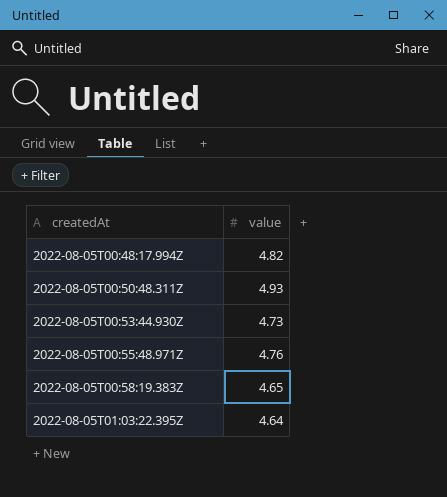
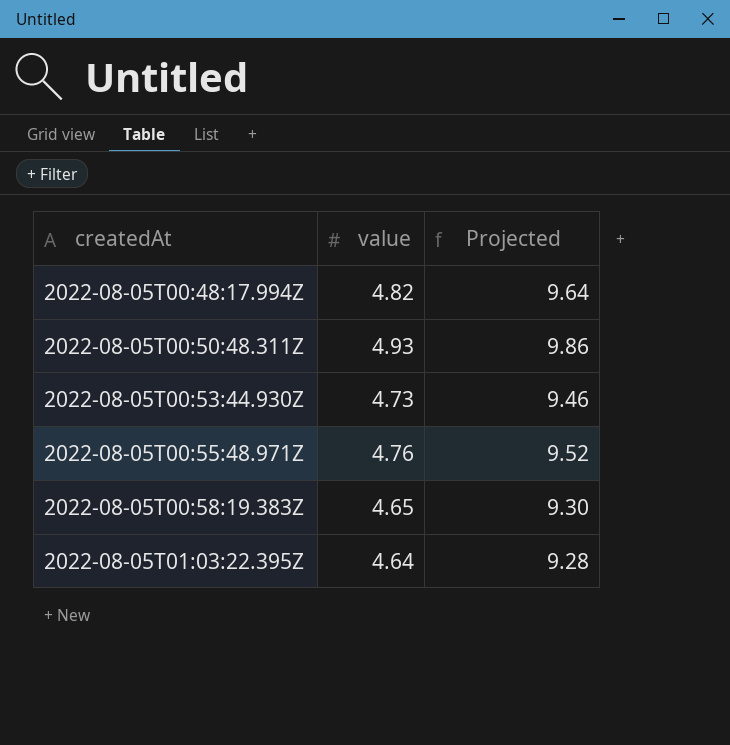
column Projected | formula: none -> [value] * 2

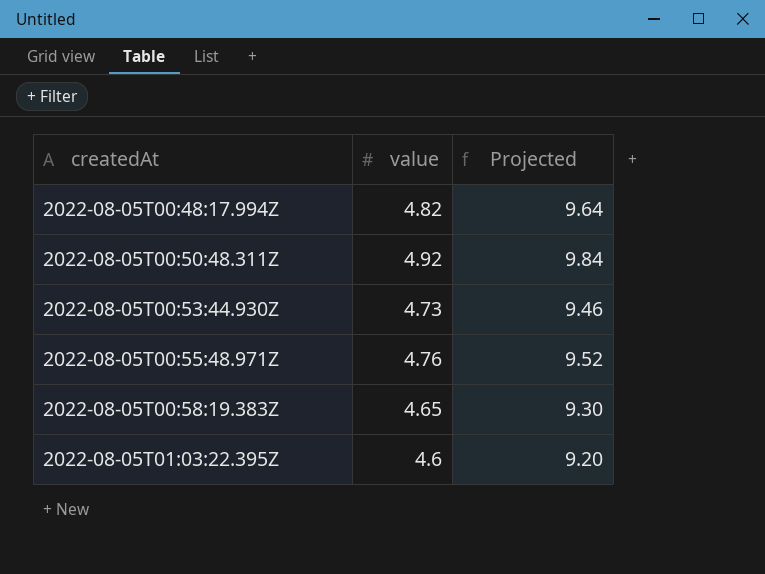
2022-08-05T00:50:48.311Z | value: 4.93 -> 4.92
2022-08-05T00:50:48.311Z | Projected: 9.86 -> 9.84
2022-08-05T01:03:22.395Z | value: 4.64 -> 4.6
2022-08-05T01:03:22.395Z | Projected: 9.28 -> 9.20

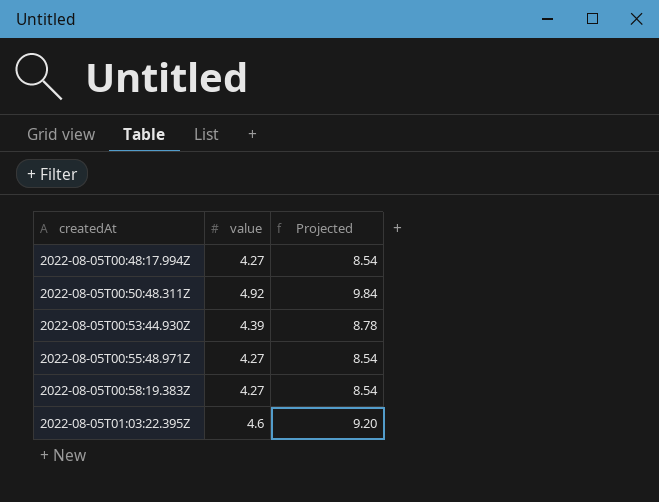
2022-08-05T00:48:17.994Z | value: 4.82 -> 4.27
2022-08-05T00:48:17.994Z | Projected: 9.64 -> 8.54
2022-08-05T00:53:44.930Z | value: 4.73 -> 4.39
2022-08-05T00:53:44.930Z | Projected: 9.46 -> 8.78
2022-08-05T00:55:48.971Z | value: 4.76 -> 4.27
2022-08-05T00:55:48.971Z | Projected: 9.52 -> 8.54
2022-08-05T00:58:19.383Z | value: 4.65 -> 4.27
2022-08-05T00:58:19.383Z | Projected: 9.30 -> 8.54

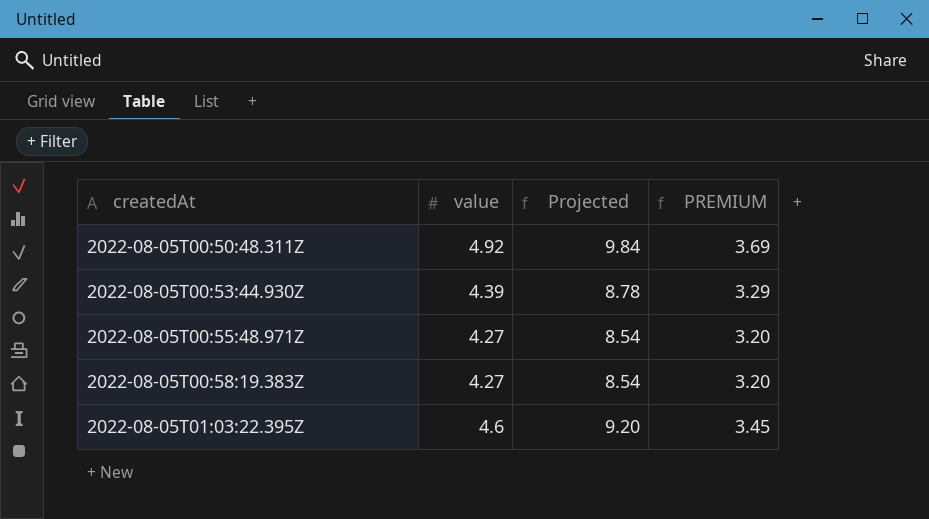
column PREMIUM | formula: none -> [value] * 0.75
row 2022-08-05T00:48:17.994Z: 4.27 | 8.54 -> none

